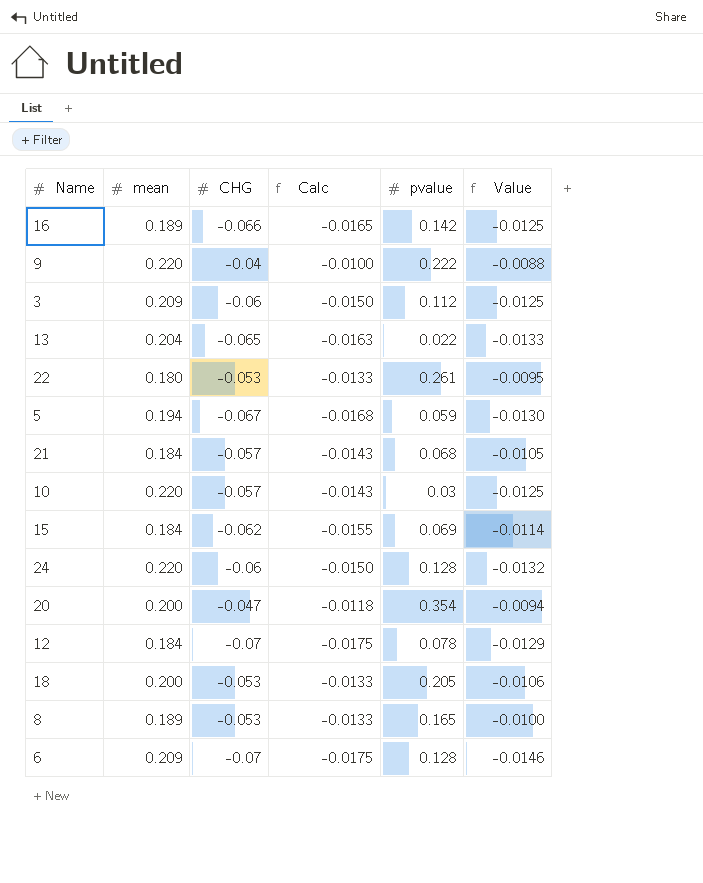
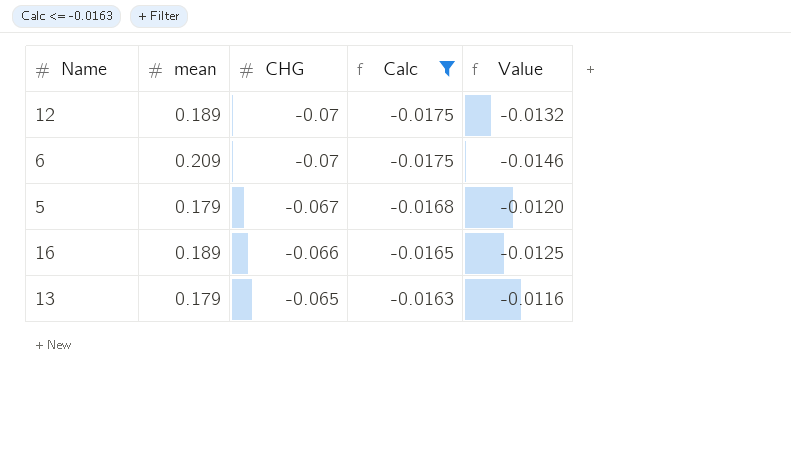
filter: none -> Calc <= -0.0163
row order: none -> CHG ascending
column pvalue | position: 5 -> none
12 | mean: 0.184 -> 0.189
12 | Value: -0.0129 -> -0.0132
5 | mean: 0.194 -> 0.179
5 | Value: -0.0130 -> -0.0120
13 | mean: 0.204 -> 0.179
13 | Value: -0.0133 -> -0.0116

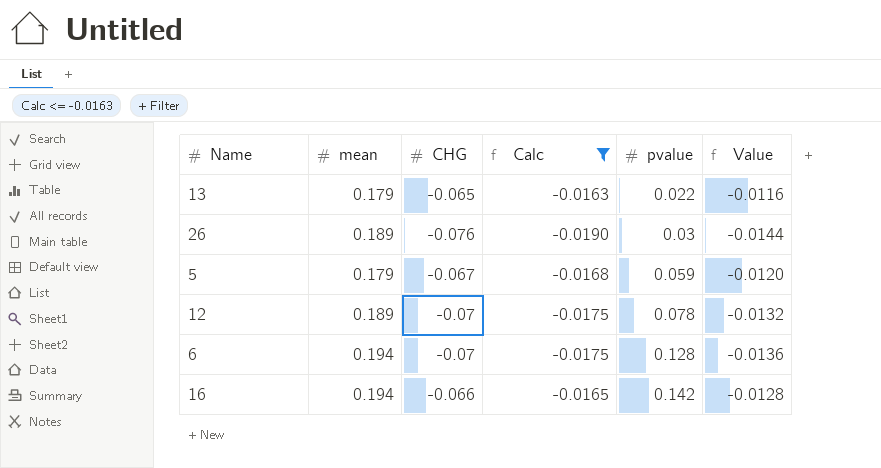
row order: CHG ascending -> pvalue ascending
column pvalue | position: none -> 5
row 26: none -> 0.189 | -0.076 | -0.0190 | 0.03 | -0.0144
6 | mean: 0.209 -> 0.194
6 | Value: -0.0146 -> -0.0136
16 | mean: 0.189 -> 0.194
16 | Value: -0.0125 -> -0.0128

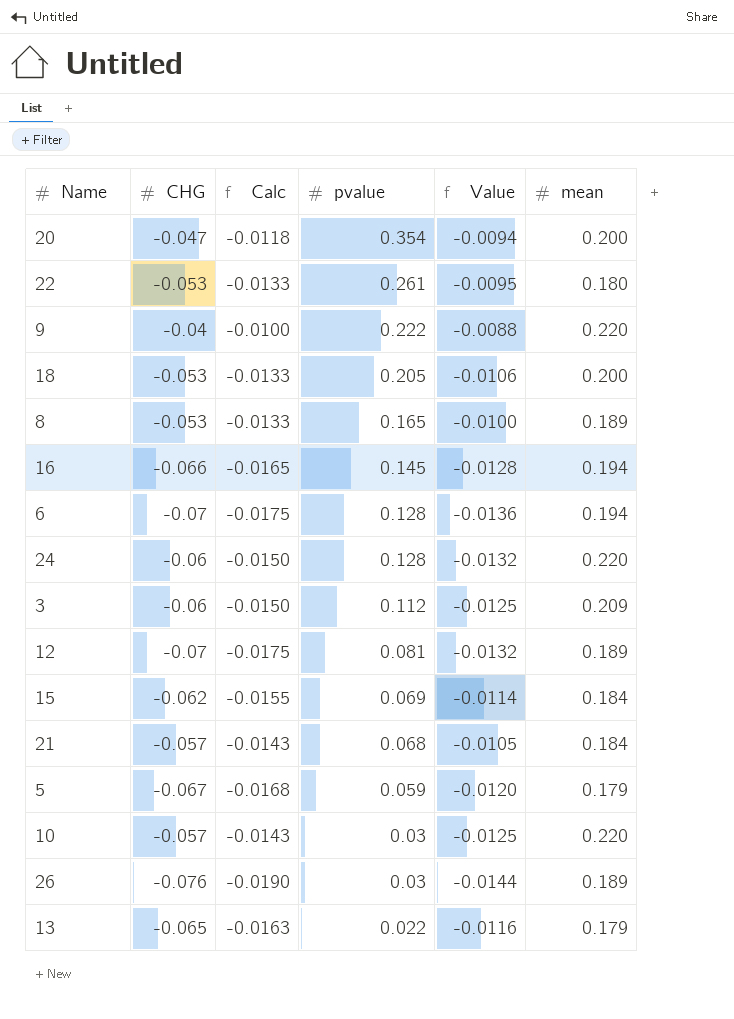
filter: Calc <= -0.0163 -> none
row order: pvalue ascending -> pvalue descending
column mean | position: 2 -> 6
16 | pvalue: 0.142 -> 0.145
12 | pvalue: 0.078 -> 0.081

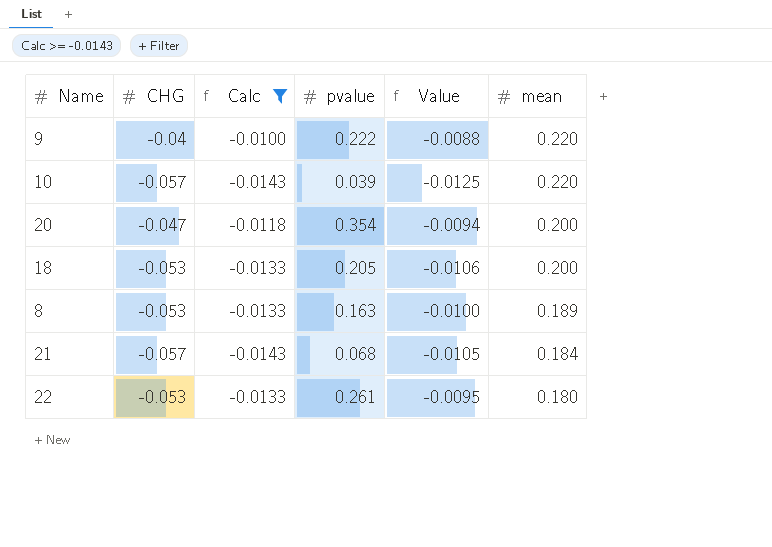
filter: none -> Calc >= -0.0143
row order: pvalue descending -> mean descending
10 | pvalue: 0.03 -> 0.039
8 | pvalue: 0.165 -> 0.163

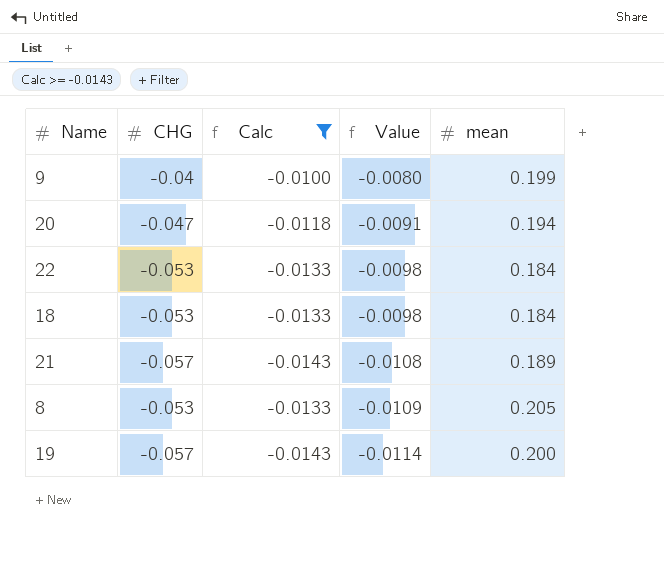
row order: mean descending -> Value descending
column pvalue | position: 4 -> none
row 10: -0.057 | -0.0143 | 0.039 | -0.0125 | 0.220 -> none
9 | Value: -0.0088 -> -0.0080
9 | mean: 0.220 -> 0.199
20 | Value: -0.0094 -> -0.0091
20 | mean: 0.200 -> 0.194
22 | Value: -0.0095 -> -0.0098
22 | mean: 0.180 -> 0.184
18 | Value: -0.0106 -> -0.0098
18 | mean: 0.200 -> 0.184
21 | Value: -0.0105 -> -0.0108
21 | mean: 0.184 -> 0.189
8 | Value: -0.0100 -> -0.0109
8 | mean: 0.189 -> 0.205
row 19: none -> -0.057 | -0.0143 | -0.0114 | 0.200

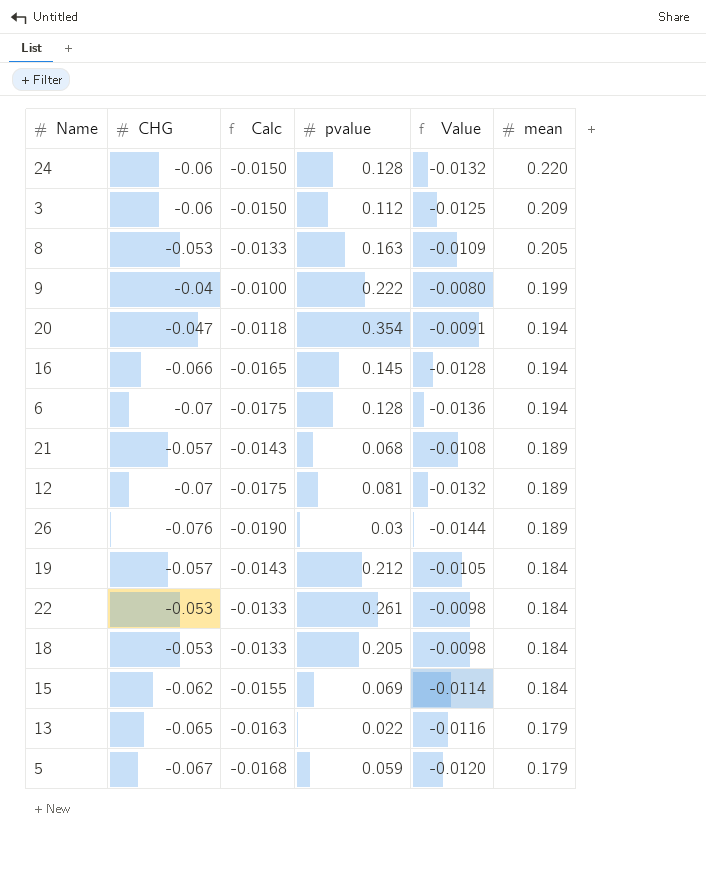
filter: Calc >= -0.0143 -> none
row order: Value descending -> mean descending
column pvalue | position: none -> 4
19 | Value: -0.0114 -> -0.0105
19 | mean: 0.200 -> 0.184

